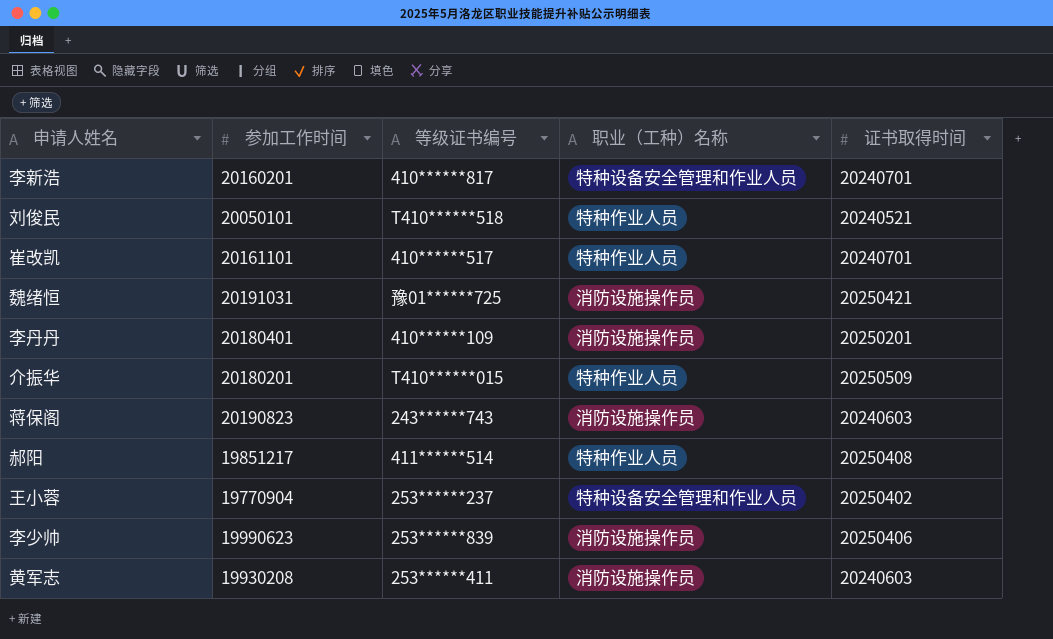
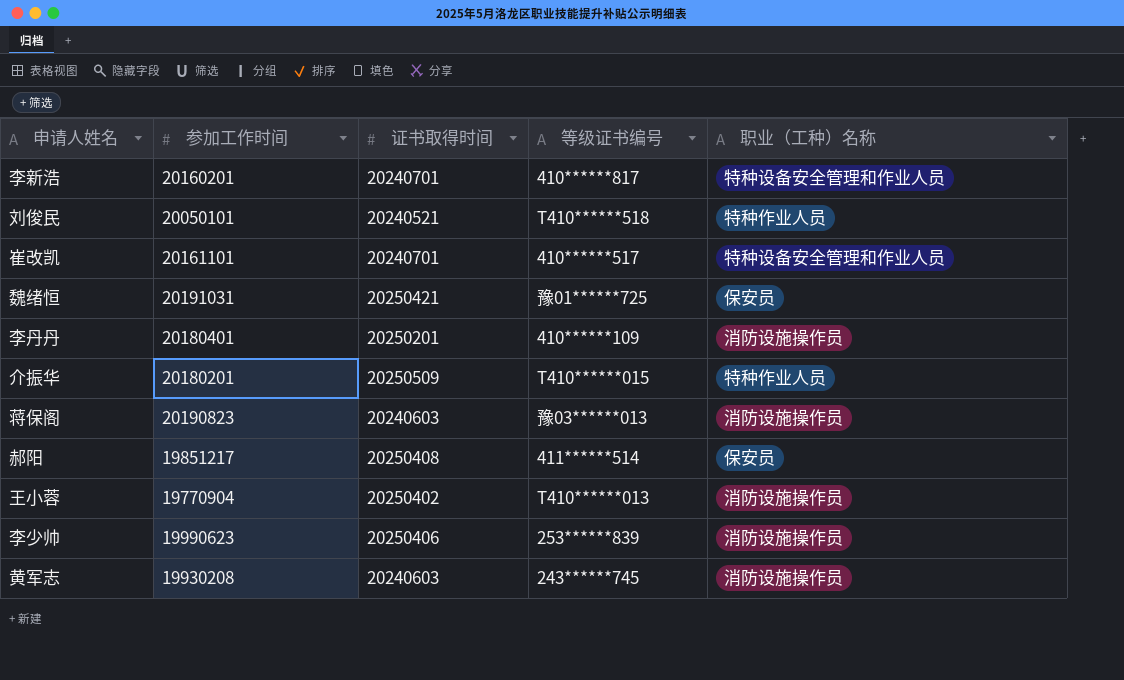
column 证书取得时间 | position: 5 -> 3
崔改凯 | 职业（工种）名称: 特种作业人员 -> 特种设备安全管理和作业人员
魏绪恒 | 职业（工种）名称: 消防设施操作员 -> 保安员
蒋保阁 | 等级证书编号: 243******743 -> 豫03******013
郝阳 | 职业（工种）名称: 特种作业人员 -> 保安员
王小蓉 | 等级证书编号: 253******237 -> T410******013
王小蓉 | 职业（工种）名称: 特种设备安全管理和作业人员 -> 消防设施操作员
黄军志 | 等级证书编号: 253******411 -> 243******745

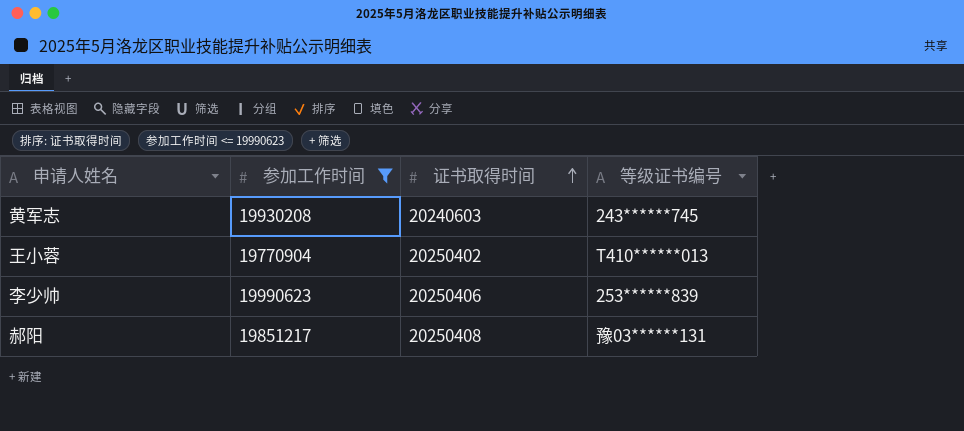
filter: none -> 参加工作时间 <= 19990623
row order: none -> 证书取得时间 ascending
column 职业（工种）名称 | position: 5 -> none
郝阳 | 等级证书编号: 411******514 -> 豫03******131

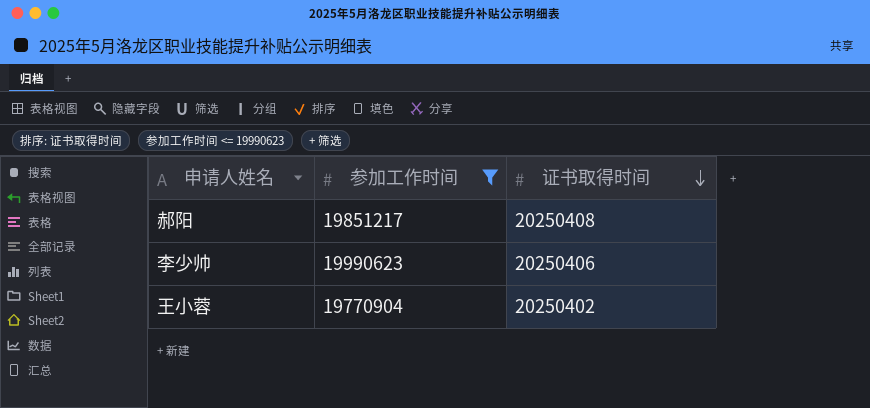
row order: 证书取得时间 ascending -> 证书取得时间 descending
column 等级证书编号 | position: 4 -> none
row 黄军志: 19930208 | 20240603 | 243******745 -> none

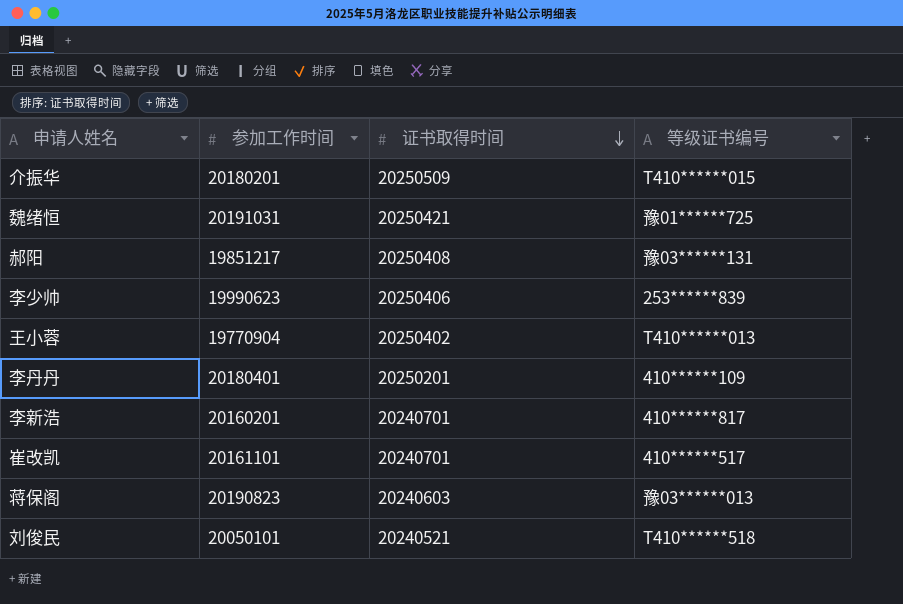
filter: 参加工作时间 <= 19990623 -> none
column 等级证书编号 | position: none -> 4

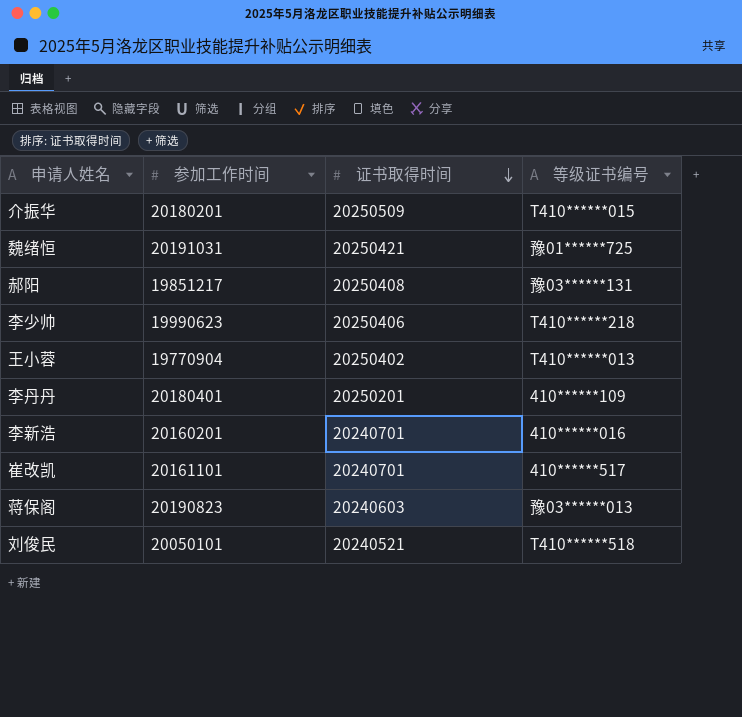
李少帅 | 等级证书编号: 253******839 -> T410******218
李新浩 | 等级证书编号: 410******817 -> 410******016

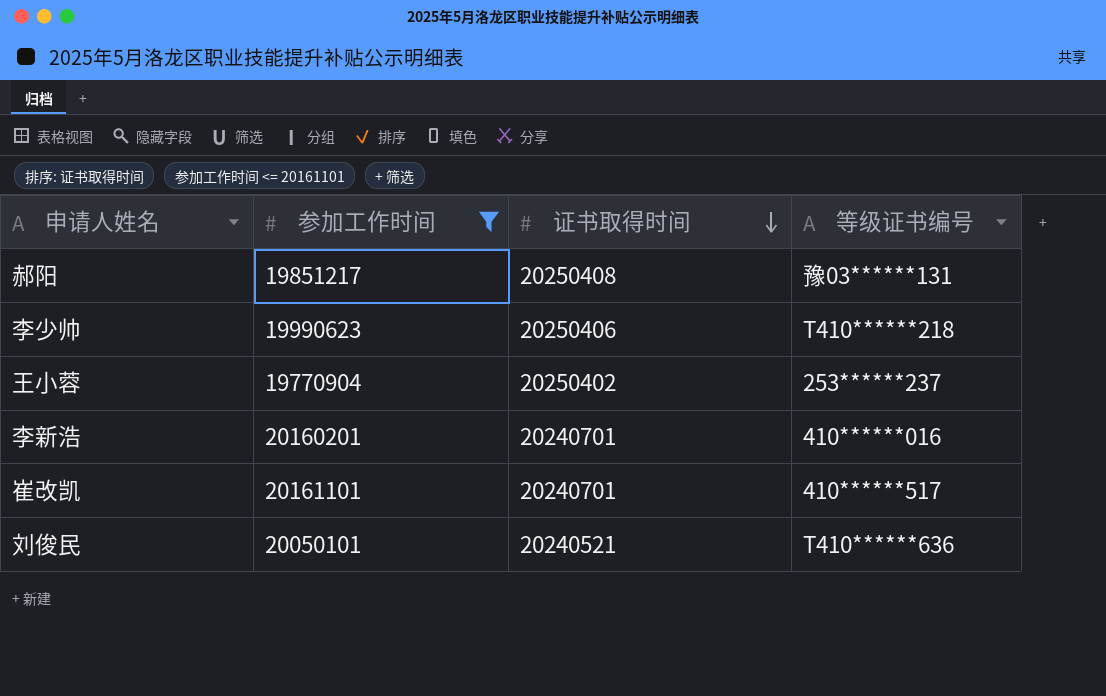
filter: none -> 参加工作时间 <= 20161101
王小蓉 | 等级证书编号: T410******013 -> 253******237
刘俊民 | 等级证书编号: T410******518 -> T410******636

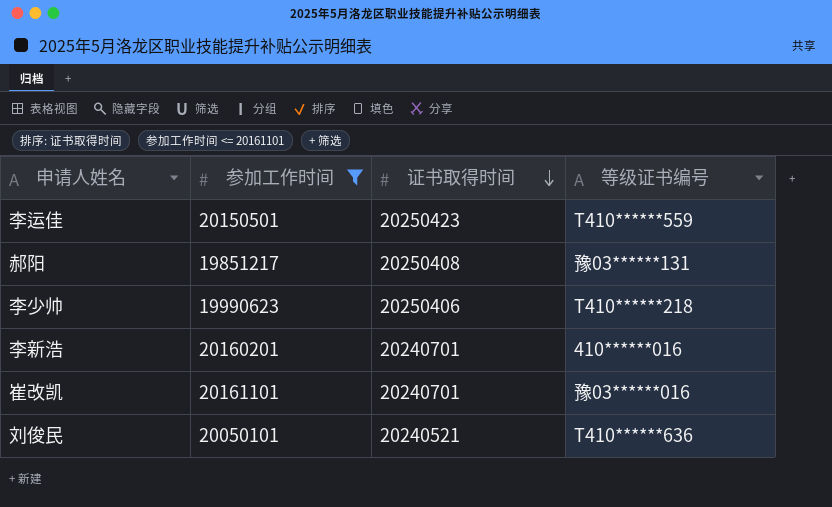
row 王小蓉: 19770904 | 20250402 | 253******237 -> none
row 李运佳: none -> 20150501 | 20250423 | T410******559
崔改凯 | 等级证书编号: 410******517 -> 豫03******016

